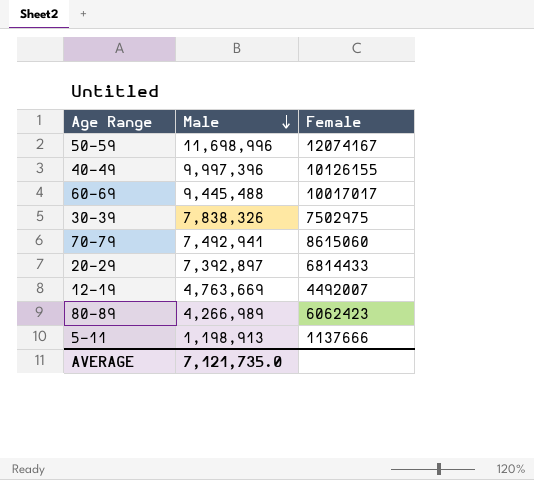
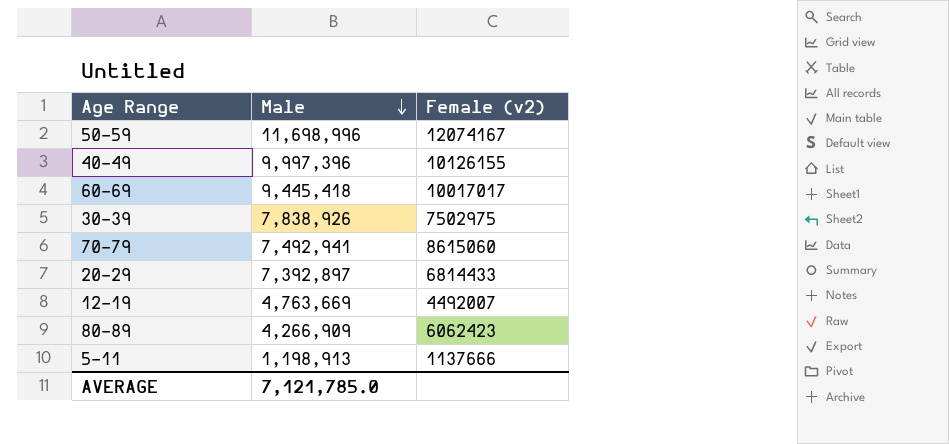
column name: Female -> Female (v2)
60-69 | Male: 9,445,488 -> 9,445,418
30-39 | Male: 7,838,326 -> 7,838,926
80-89 | Male: 4,266,989 -> 4,266,909
AVERAGE | Male: 7,121,735.0 -> 7,121,785.0

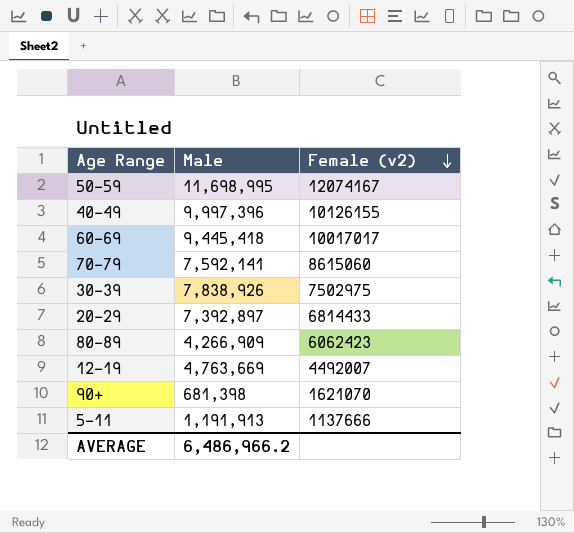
row order: Male descending -> Female (v2) descending
50-59 | Male: 11,698,996 -> 11,698,995
70-79 | Male: 7,492,941 -> 7,592,141
row 90+: none -> 681,398 | 1621070
5-11 | Male: 1,198,913 -> 1,191,913
AVERAGE | Male: 7,121,785.0 -> 6,486,966.2

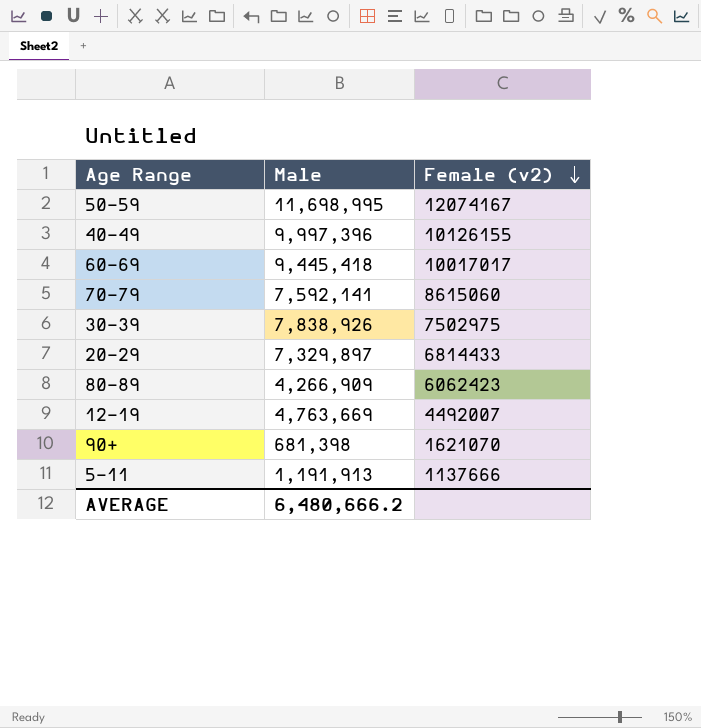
20-29 | Male: 7,392,897 -> 7,329,897
AVERAGE | Male: 6,486,966.2 -> 6,480,666.2

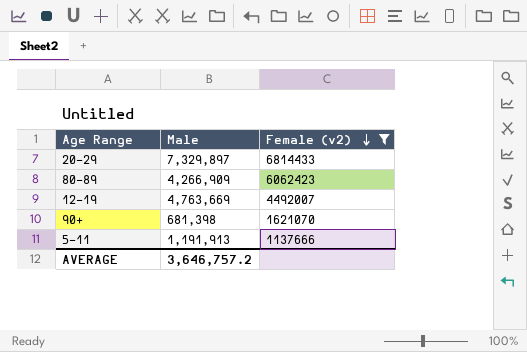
filter: none -> Female (v2) <= 6814433
AVERAGE | Male: 6,480,666.2 -> 3,646,757.2

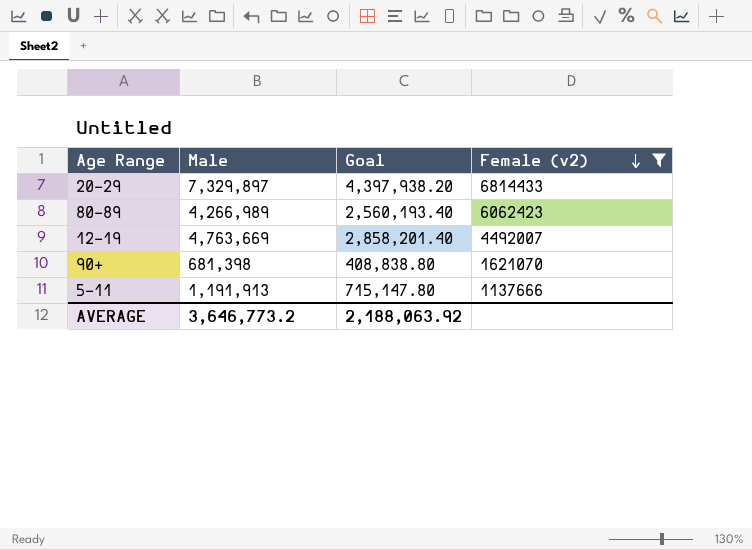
column Goal | formula: none -> [Male] * 0.6
80-89 | Male: 4,266,909 -> 4,266,989
AVERAGE | Male: 3,646,757.2 -> 3,646,773.2

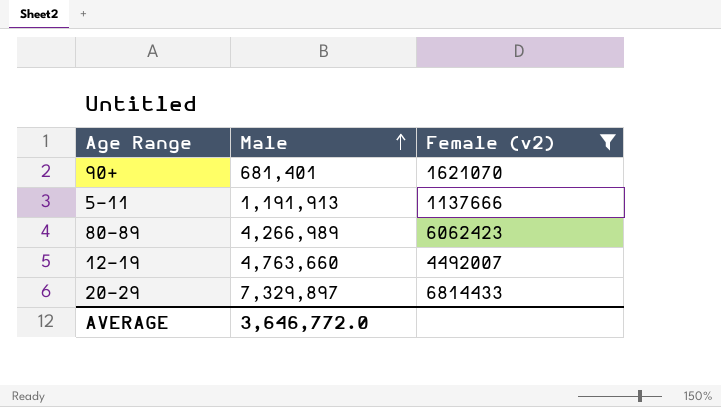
row order: Female (v2) descending -> Male ascending
column Goal | formula: [Male] * 0.6 -> none
90+ | Male: 681,398 -> 681,401
12-19 | Male: 4,763,669 -> 4,763,660
AVERAGE | Male: 3,646,773.2 -> 3,646,772.0

